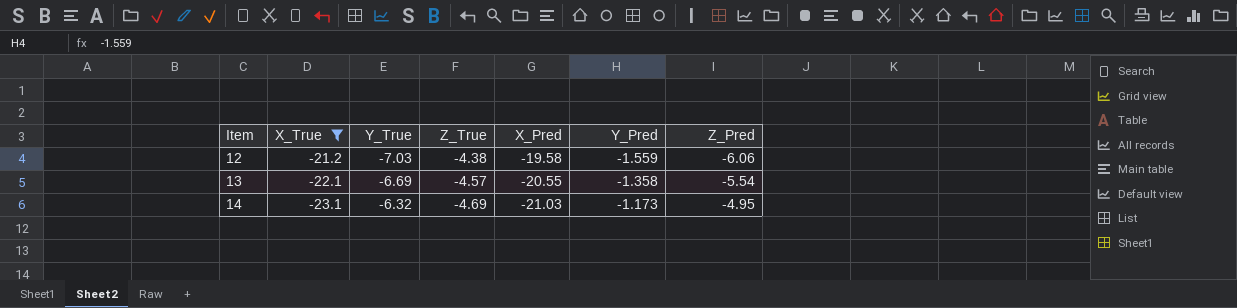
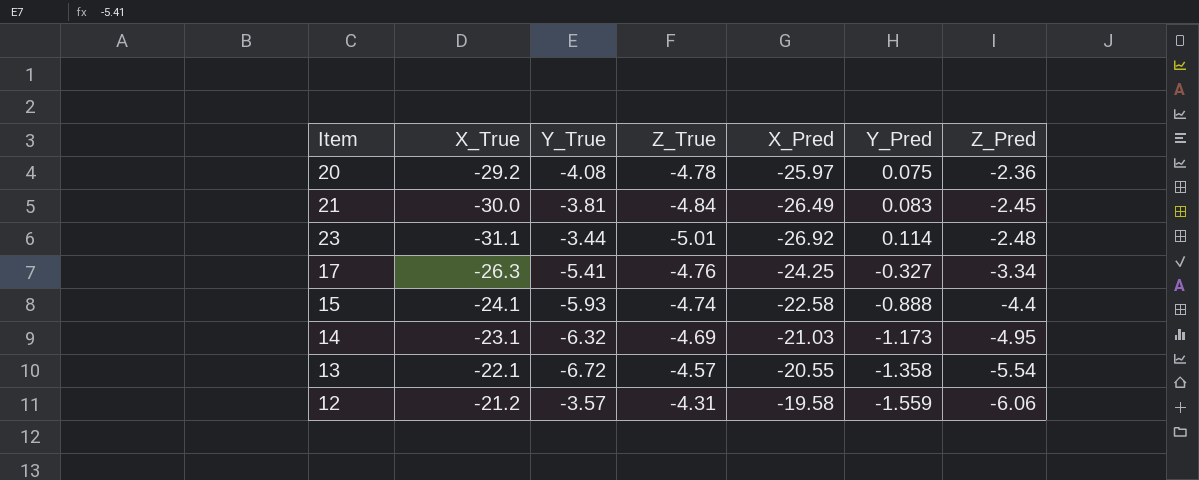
filter: X_True >= -23.1 -> none
row order: Item ascending -> Z_Pred descending
13 | Y_True: -6.69 -> -6.72
12 | Y_True: -7.03 -> -3.57
12 | Z_True: -4.38 -> -4.31

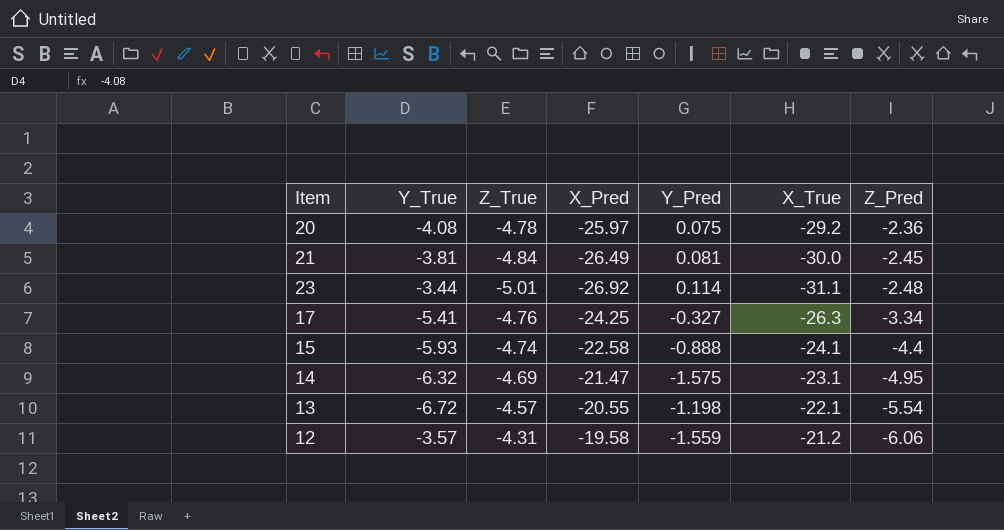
column X_True | position: 2 -> 6
21 | Y_Pred: 0.083 -> 0.081
14 | X_Pred: -21.03 -> -21.47
14 | Y_Pred: -1.173 -> -1.575
13 | Y_Pred: -1.358 -> -1.198

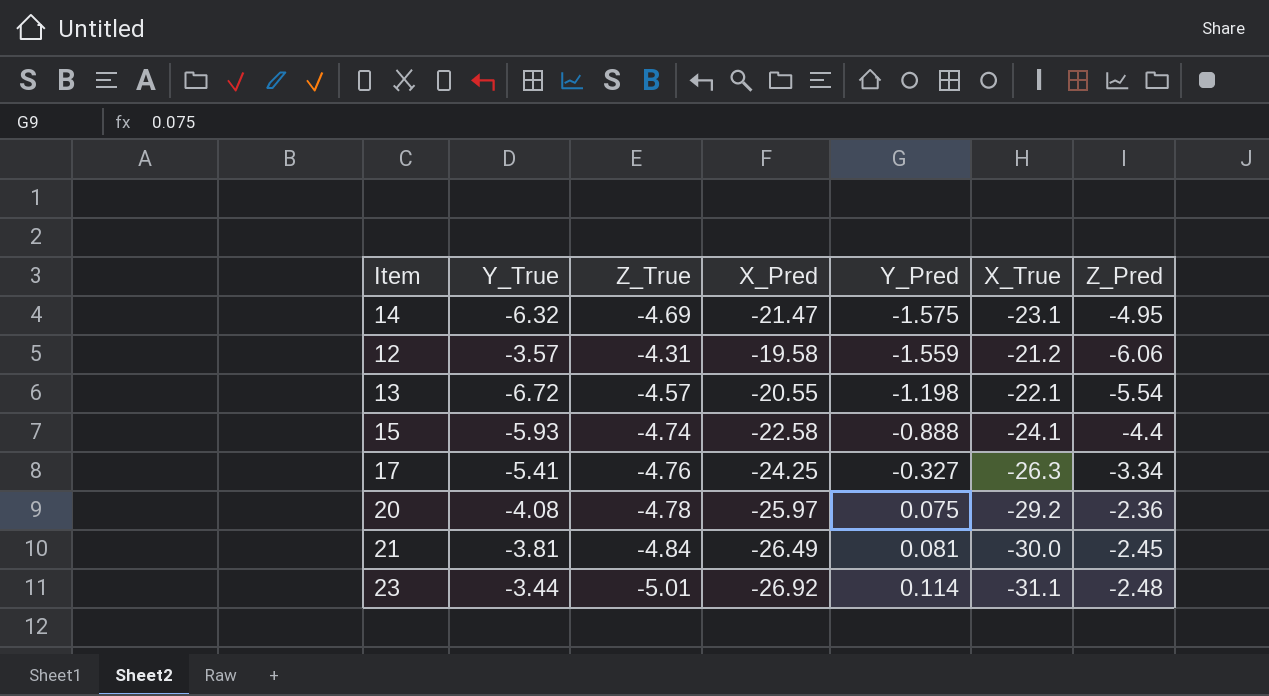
row order: Z_Pred descending -> Y_Pred ascending

